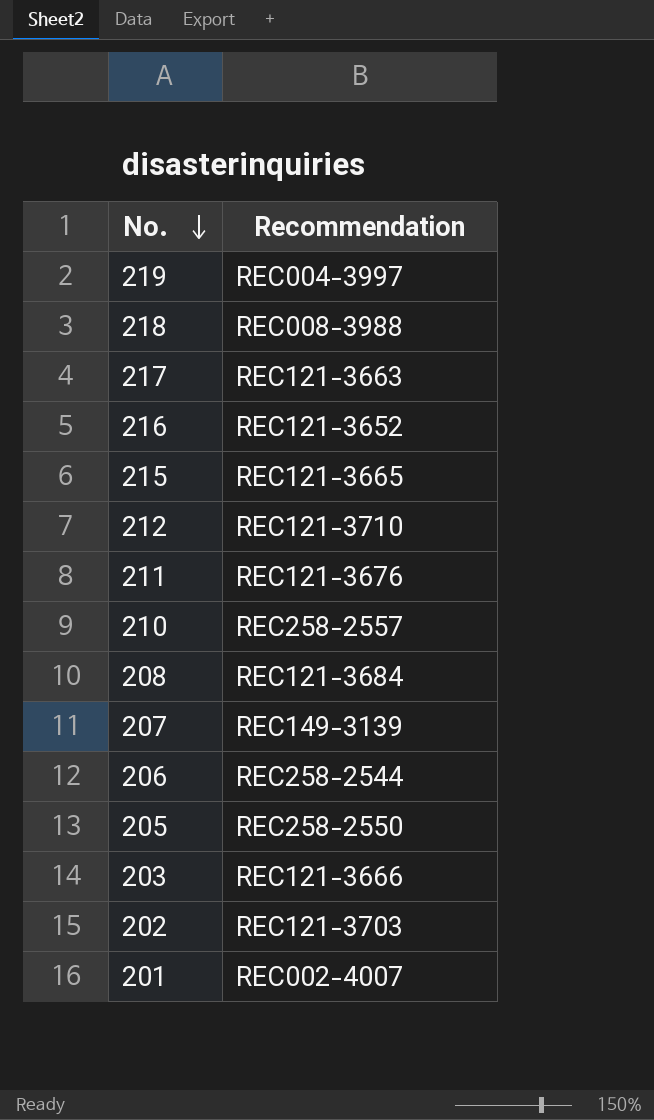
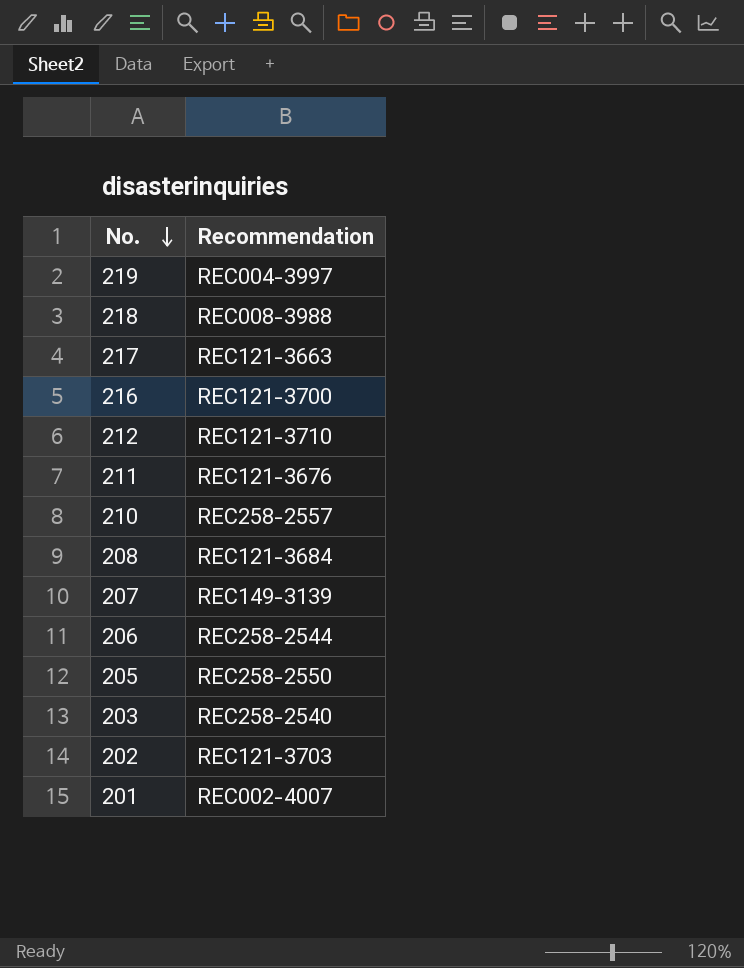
row 215: REC121-3665 -> none
216 | Recommendation: REC121-3652 -> REC121-3700
203 | Recommendation: REC121-3666 -> REC258-2540

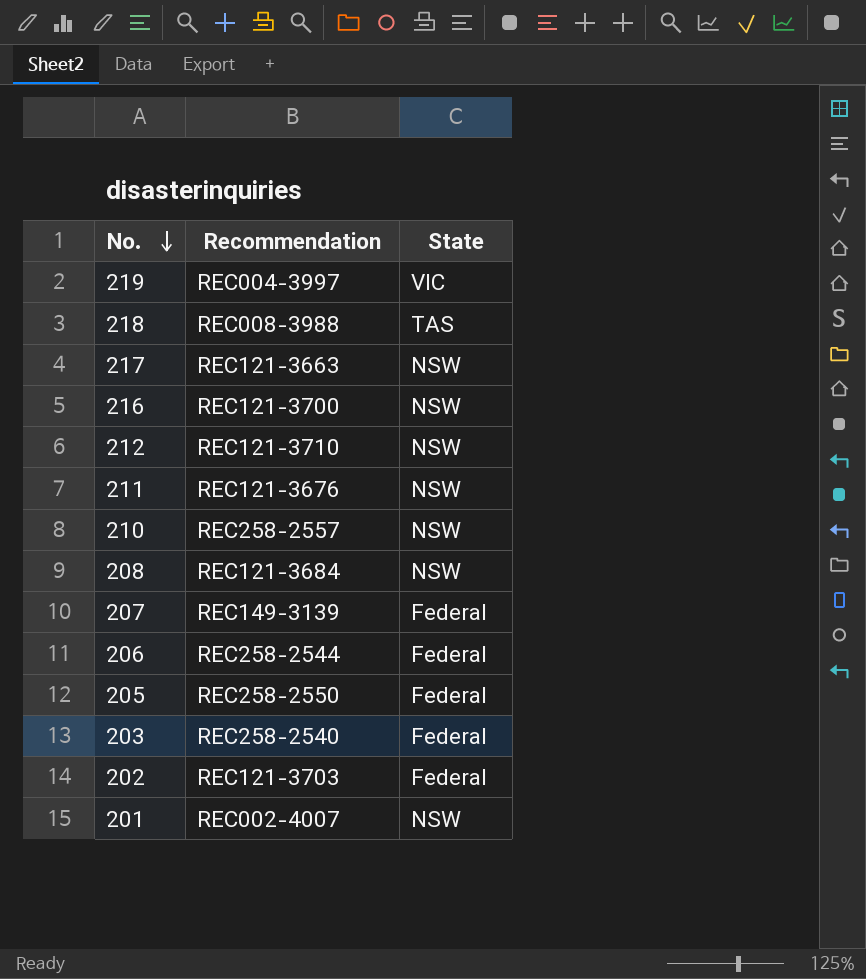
column State | position: none -> 3

